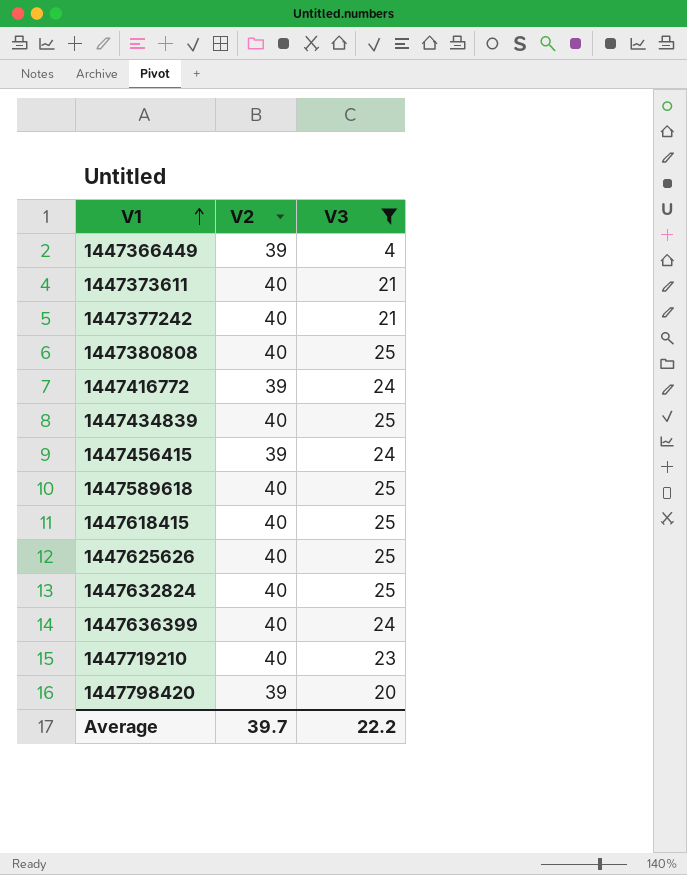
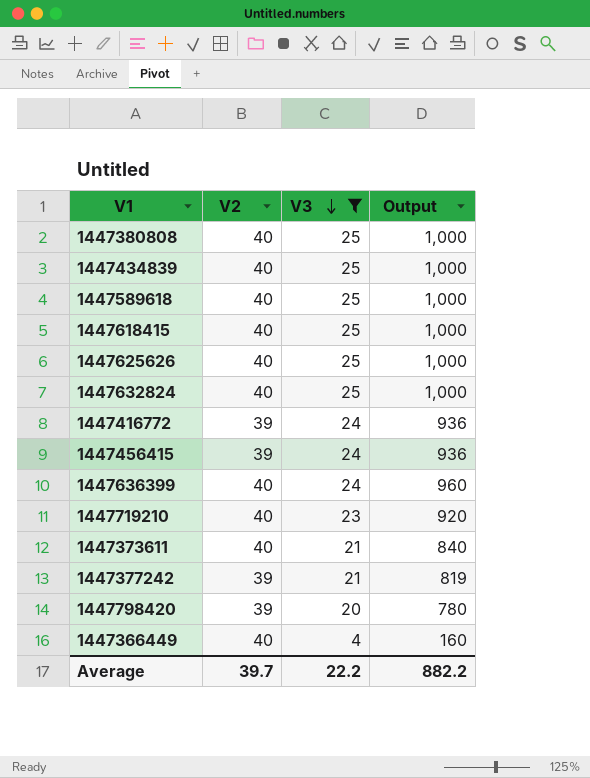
row order: V1 ascending -> V3 descending
column Output | formula: none -> [V2] * [V3]
1447377242 | V2: 40 -> 39
1447366449 | V2: 39 -> 40

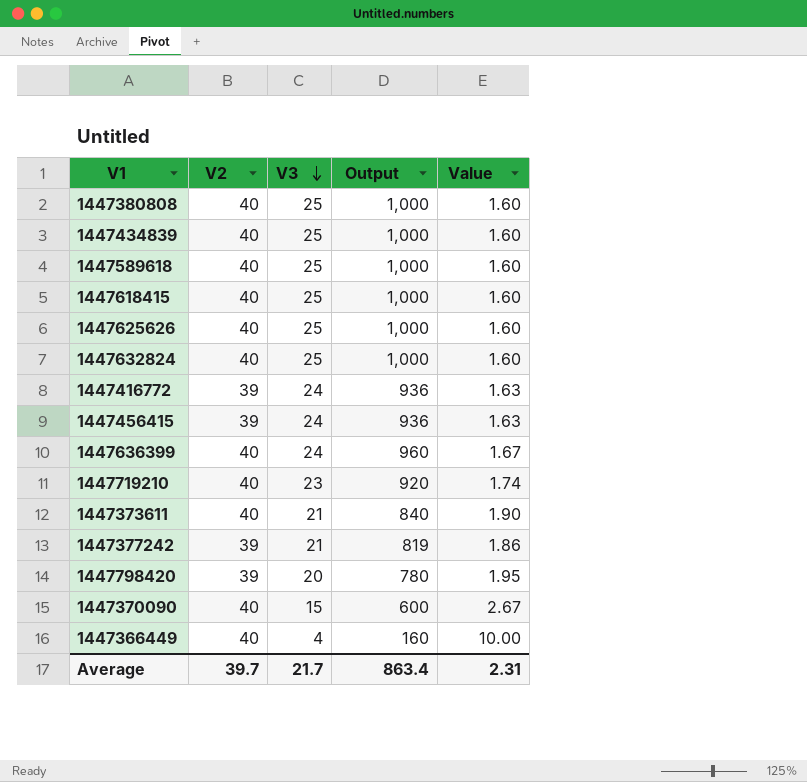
filter: V3 != 15 -> none
column Value | formula: none -> [V2] / [V3]
Average | V3: 22.2 -> 21.7
Average | Output: 882.2 -> 863.4

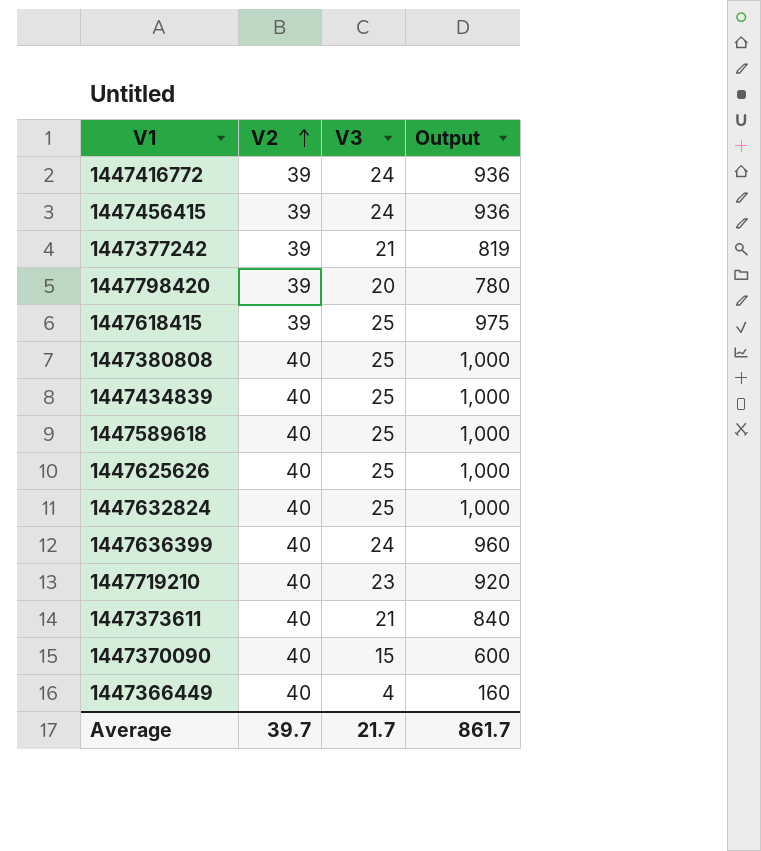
row order: V3 descending -> V2 ascending
column Value | formula: [V2] / [V3] -> none
1447618415 | V2: 40 -> 39
1447618415 | Output: 1,000 -> 975
Average | Output: 863.4 -> 861.7

